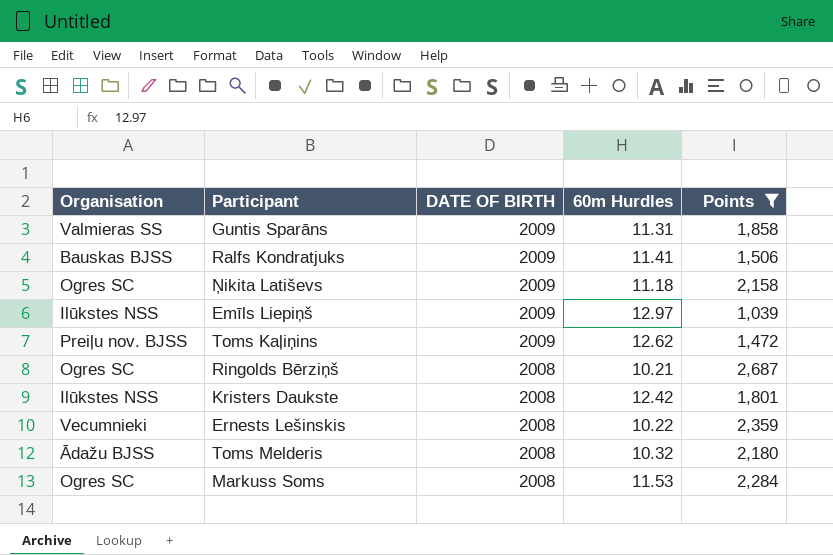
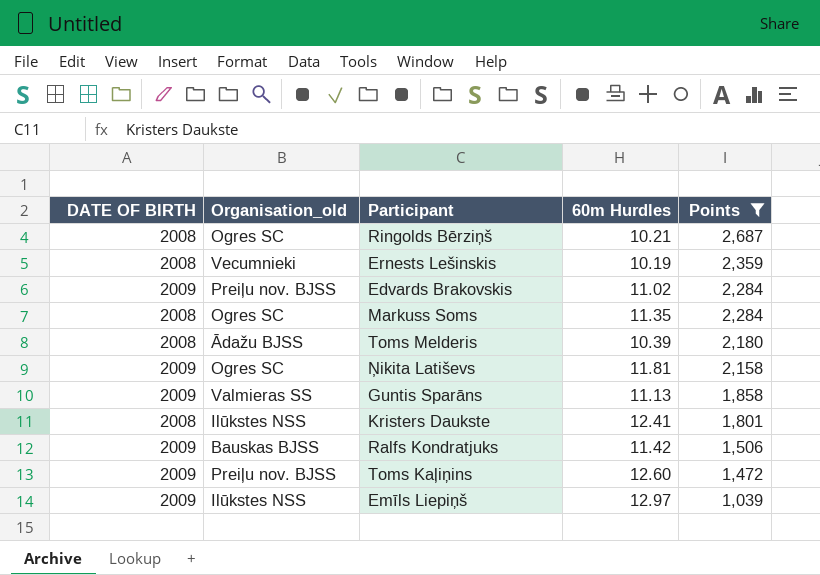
row order: DATE OF BIRTH descending -> Points descending
column DATE OF BIRTH | position: 3 -> 1
column name: Organisation -> Organisation_old
Ernests Lešinskis | 60m Hurdles: 10.22 -> 10.19
row Edvards Brakovskis: none -> 2009 | Preiļu nov. BJSS | 11.02 | 2,284
Markuss Soms | 60m Hurdles: 11.53 -> 11.35
Toms Melderis | 60m Hurdles: 10.32 -> 10.39
Ņikita Latiševs | 60m Hurdles: 11.18 -> 11.81
Guntis Sparāns | 60m Hurdles: 11.31 -> 11.13
Kristers Daukste | 60m Hurdles: 12.42 -> 12.41
Ralfs Kondratjuks | 60m Hurdles: 11.41 -> 11.42
Toms Kaļiņins | 60m Hurdles: 12.62 -> 12.60

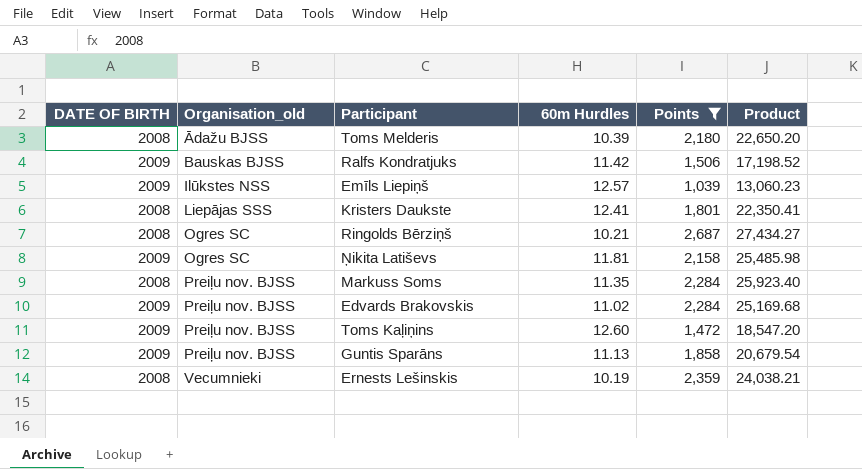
row order: Points descending -> Organisation_old ascending
column Product | formula: none -> [60m Hurdles] * [Points]
Emīls Liepiņš | 60m Hurdles: 12.97 -> 12.57
Kristers Daukste | Organisation_old: Ilūkstes NSS -> Liepājas SSS
Markuss Soms | Organisation_old: Ogres SC -> Preiļu nov. BJSS
Guntis Sparāns | Organisation_old: Valmieras SS -> Preiļu nov. BJSS

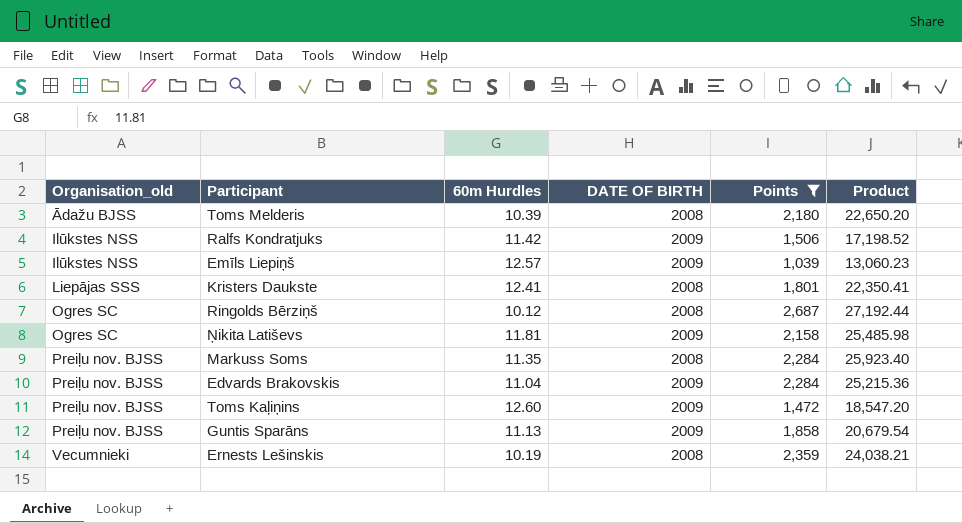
column DATE OF BIRTH | position: 1 -> 4
Ralfs Kondratjuks | Organisation_old: Bauskas BJSS -> Ilūkstes NSS
Ringolds Bērziņš | 60m Hurdles: 10.21 -> 10.12
Ringolds Bērziņš | Product: 27,434.27 -> 27,192.44
Edvards Brakovskis | 60m Hurdles: 11.02 -> 11.04
Edvards Brakovskis | Product: 25,169.68 -> 25,215.36

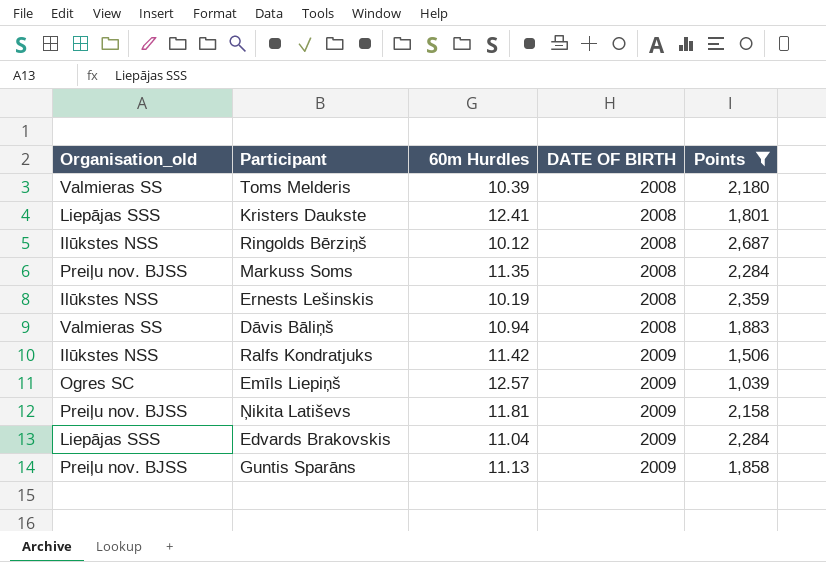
row order: Organisation_old ascending -> DATE OF BIRTH ascending
column Product | formula: [60m Hurdles] * [Points] -> none
row Toms Kaļiņins: Preiļu nov. BJSS | 12.60 | 2009 | 1,472 | 18,547.20 -> none
Toms Melderis | Organisation_old: Ādažu BJSS -> Valmieras SS
Ringolds Bērziņš | Organisation_old: Ogres SC -> Ilūkstes NSS
Ernests Lešinskis | Organisation_old: Vecumnieki -> Ilūkstes NSS
row Dāvis Bāliņš: none -> Valmieras SS | 10.94 | 2008 | 1,883
Emīls Liepiņš | Organisation_old: Ilūkstes NSS -> Ogres SC
Ņikita Latiševs | Organisation_old: Ogres SC -> Preiļu nov. BJSS
Edvards Brakovskis | Organisation_old: Preiļu nov. BJSS -> Liepājas SSS

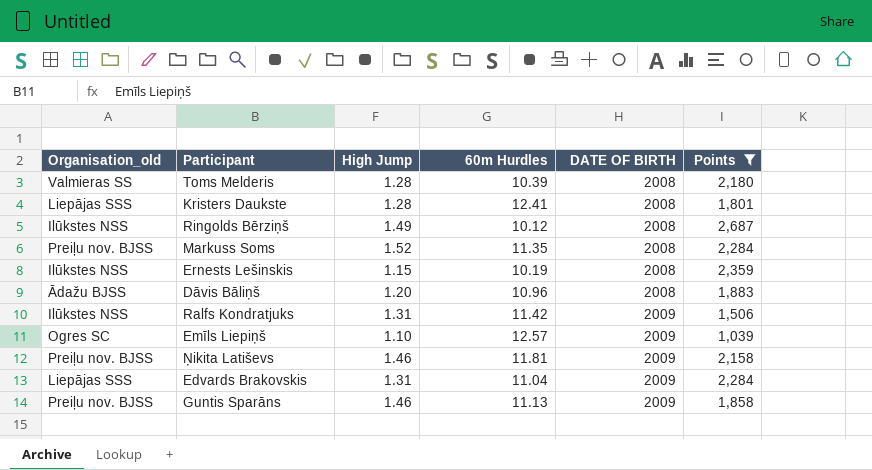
column High Jump | position: none -> 3
Dāvis Bāliņš | Organisation_old: Valmieras SS -> Ādažu BJSS
Dāvis Bāliņš | 60m Hurdles: 10.94 -> 10.96

